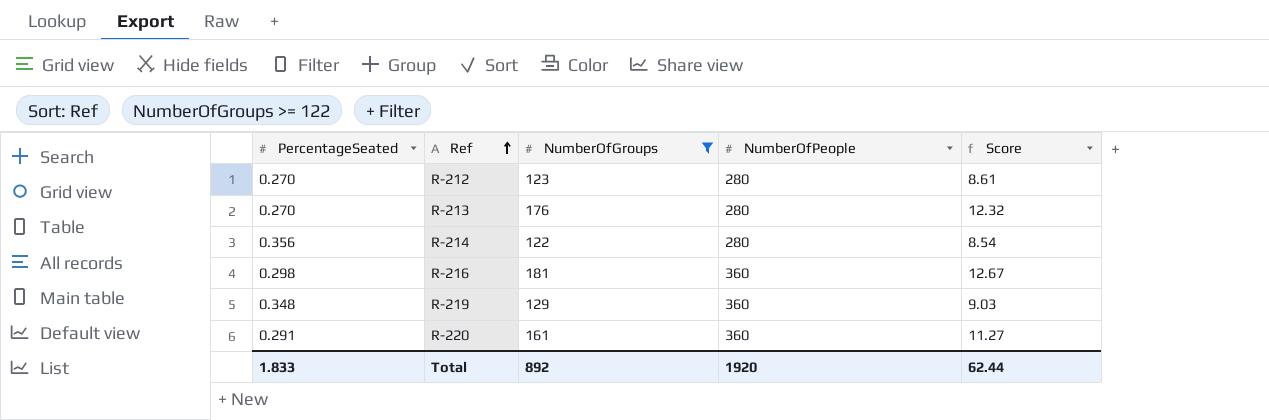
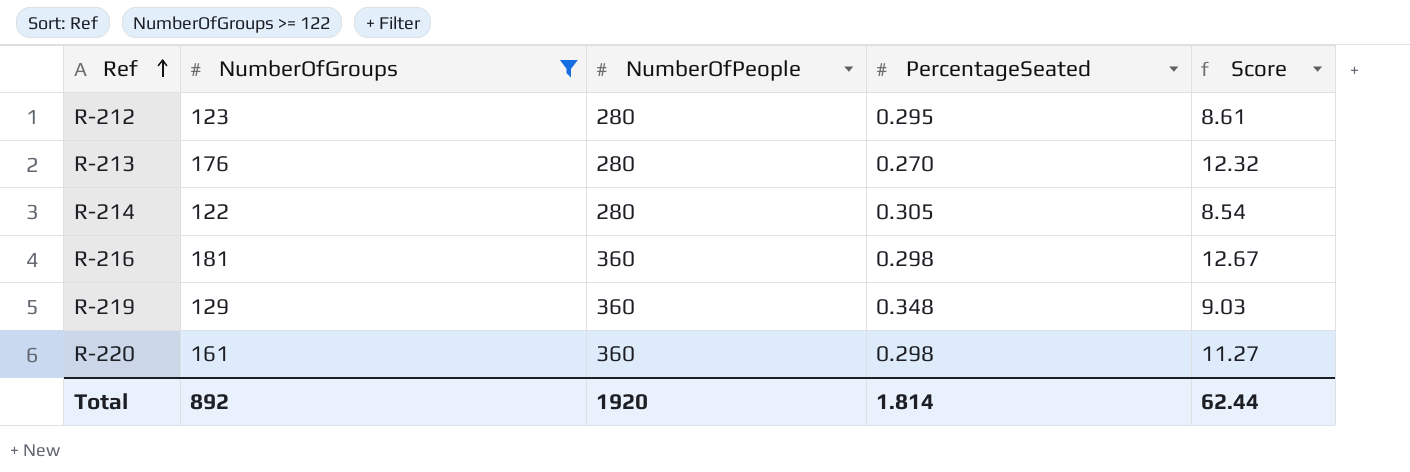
column PercentageSeated | position: 1 -> 4
R-212 | PercentageSeated: 0.270 -> 0.295
R-214 | PercentageSeated: 0.356 -> 0.305
R-220 | PercentageSeated: 0.291 -> 0.298
Total | PercentageSeated: 1.833 -> 1.814

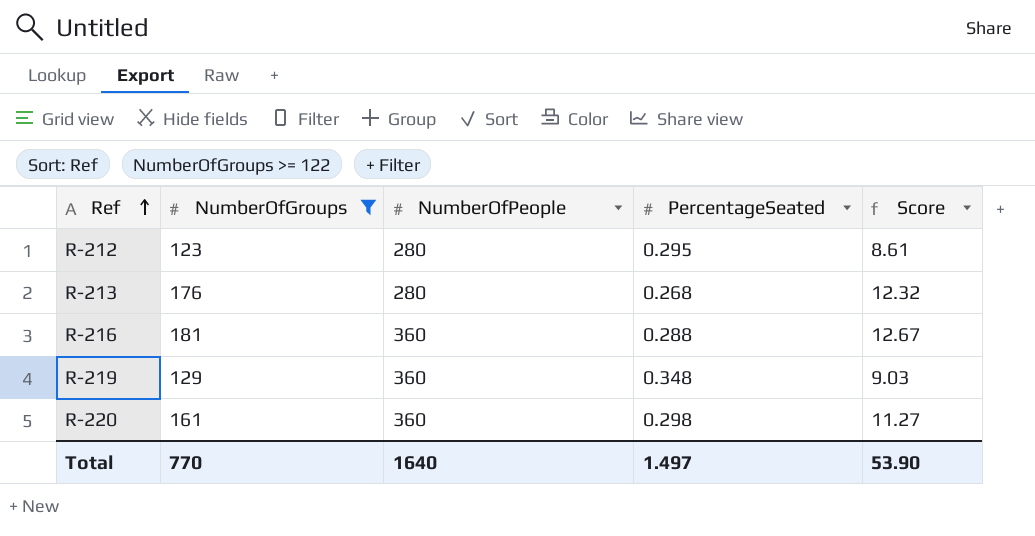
row R-214: 122 | 280 | 0.305 | 8.54 -> none
R-213 | PercentageSeated: 0.270 -> 0.268
R-216 | PercentageSeated: 0.298 -> 0.288
Total | NumberOfGroups: 892 -> 770
Total | NumberOfPeople: 1920 -> 1640
Total | PercentageSeated: 1.814 -> 1.497
Total | Score: 62.44 -> 53.90

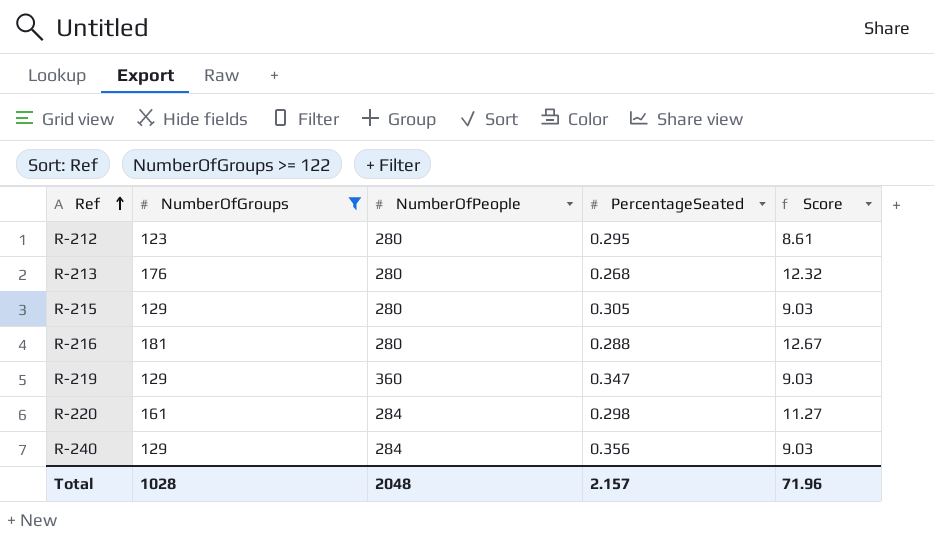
row R-215: none -> 129 | 280 | 0.305 | 9.03
R-216 | NumberOfPeople: 360 -> 280
R-219 | PercentageSeated: 0.348 -> 0.347
R-220 | NumberOfPeople: 360 -> 284
row R-240: none -> 129 | 284 | 0.356 | 9.03
Total | NumberOfGroups: 770 -> 1028
Total | NumberOfPeople: 1640 -> 2048
Total | PercentageSeated: 1.497 -> 2.157
Total | Score: 53.90 -> 71.96

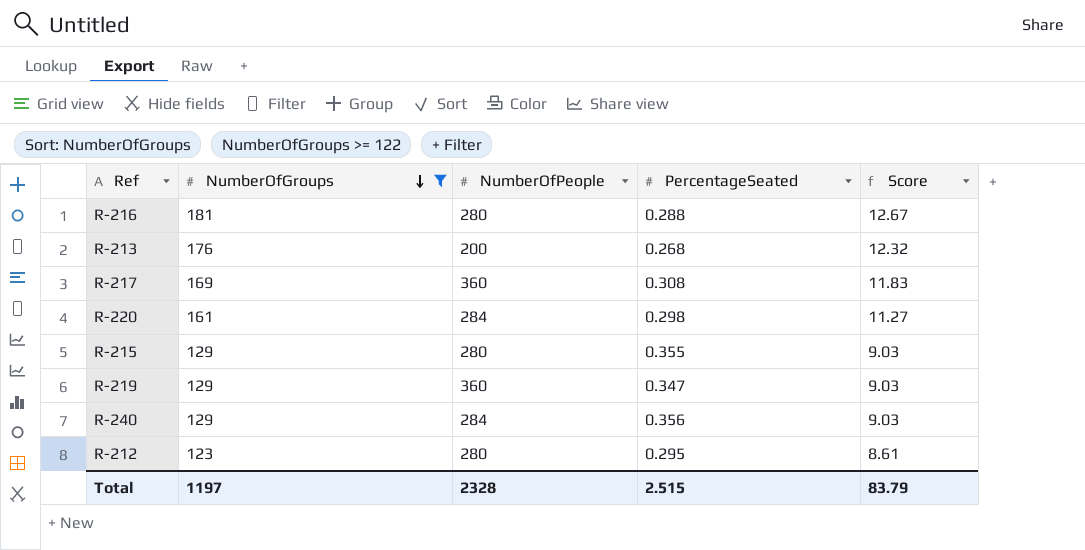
row order: Ref ascending -> NumberOfGroups descending
R-213 | NumberOfPeople: 280 -> 200
row R-217: none -> 169 | 360 | 0.308 | 11.83
R-215 | PercentageSeated: 0.305 -> 0.355
Total | NumberOfGroups: 1028 -> 1197
Total | NumberOfPeople: 2048 -> 2328
Total | PercentageSeated: 2.157 -> 2.515
Total | Score: 71.96 -> 83.79

